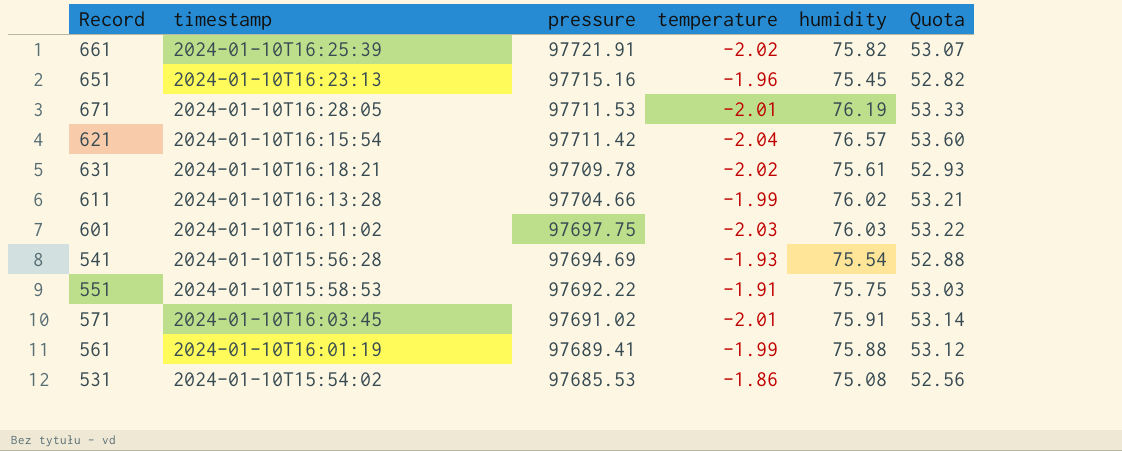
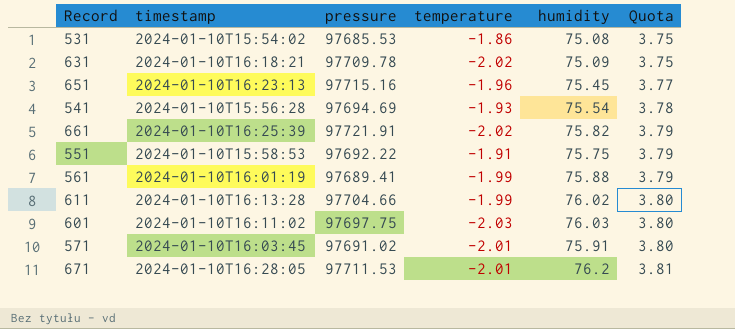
row order: pressure descending -> Quota ascending
column Quota | formula: [humidity] * 0.7 -> [humidity] * 0.05
row 621: 2024-01-10T16:15:54 | 97711.42 | -2.04 | 76.57 | 53.60 -> none
631 | humidity: 75.61 -> 75.09
671 | humidity: 76.19 -> 76.2

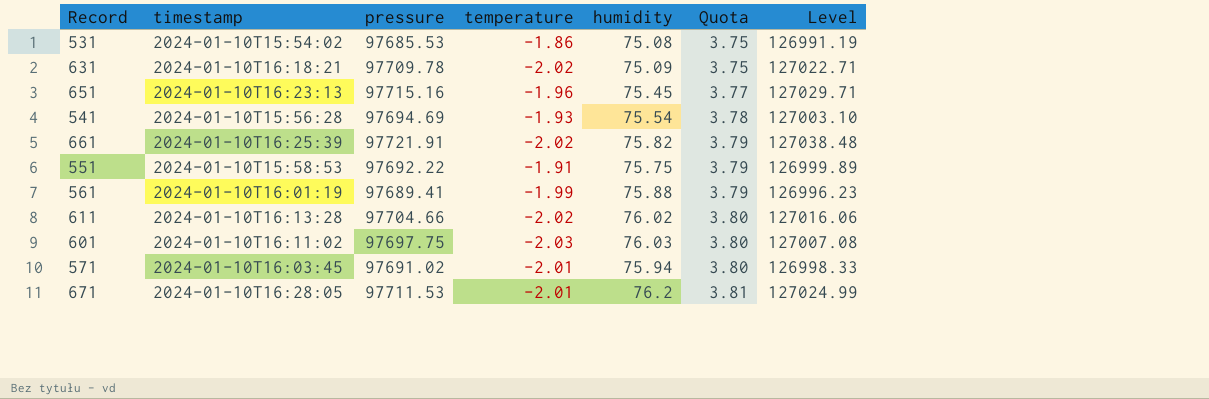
column Level | formula: none -> [pressure] * 1.3
611 | temperature: -1.99 -> -2.02
571 | humidity: 75.91 -> 75.94

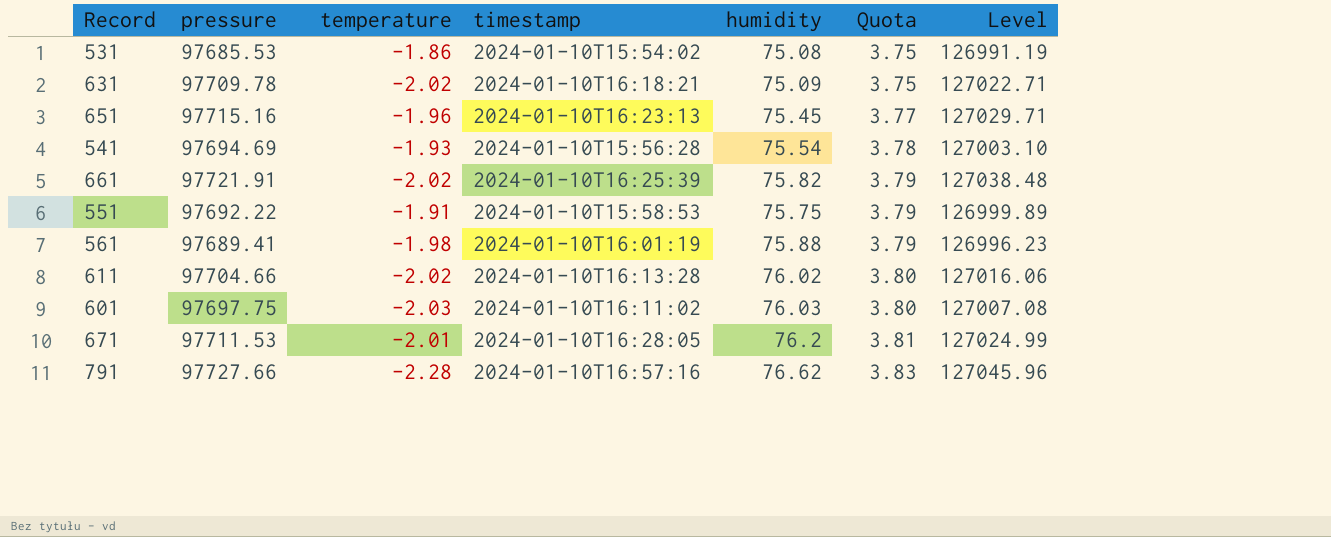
column timestamp | position: 2 -> 4
row 571: 2024-01-10T16:03:45 | 97691.02 | -2.01 | 75.94 | 3.80 | 126998.33 -> none
561 | temperature: -1.99 -> -1.98
row 791: none -> 97727.66 | -2.28 | 2024-01-10T16:57:16 | 76.62 | 3.83 | 127045.96

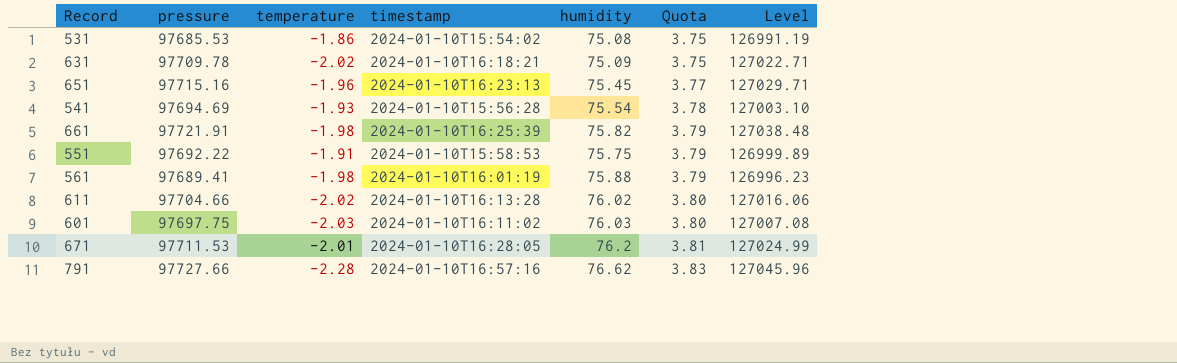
661 | temperature: -2.02 -> -1.98

